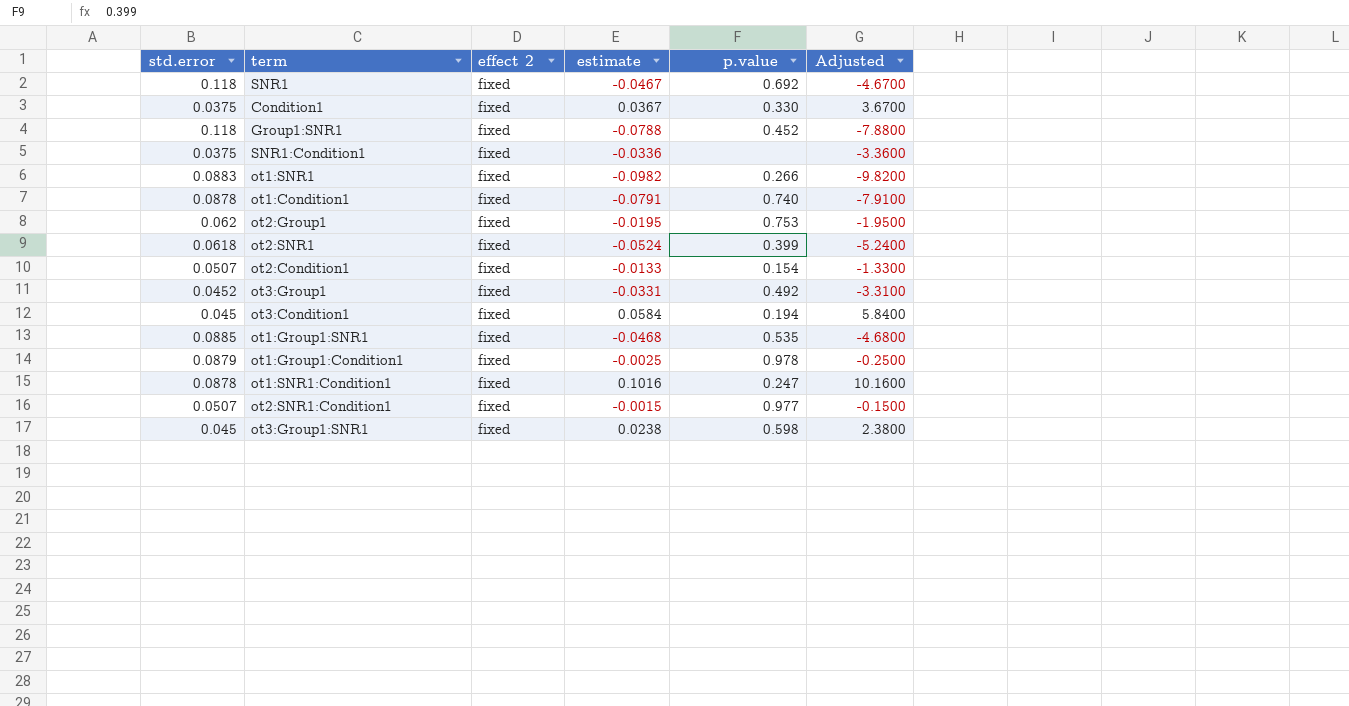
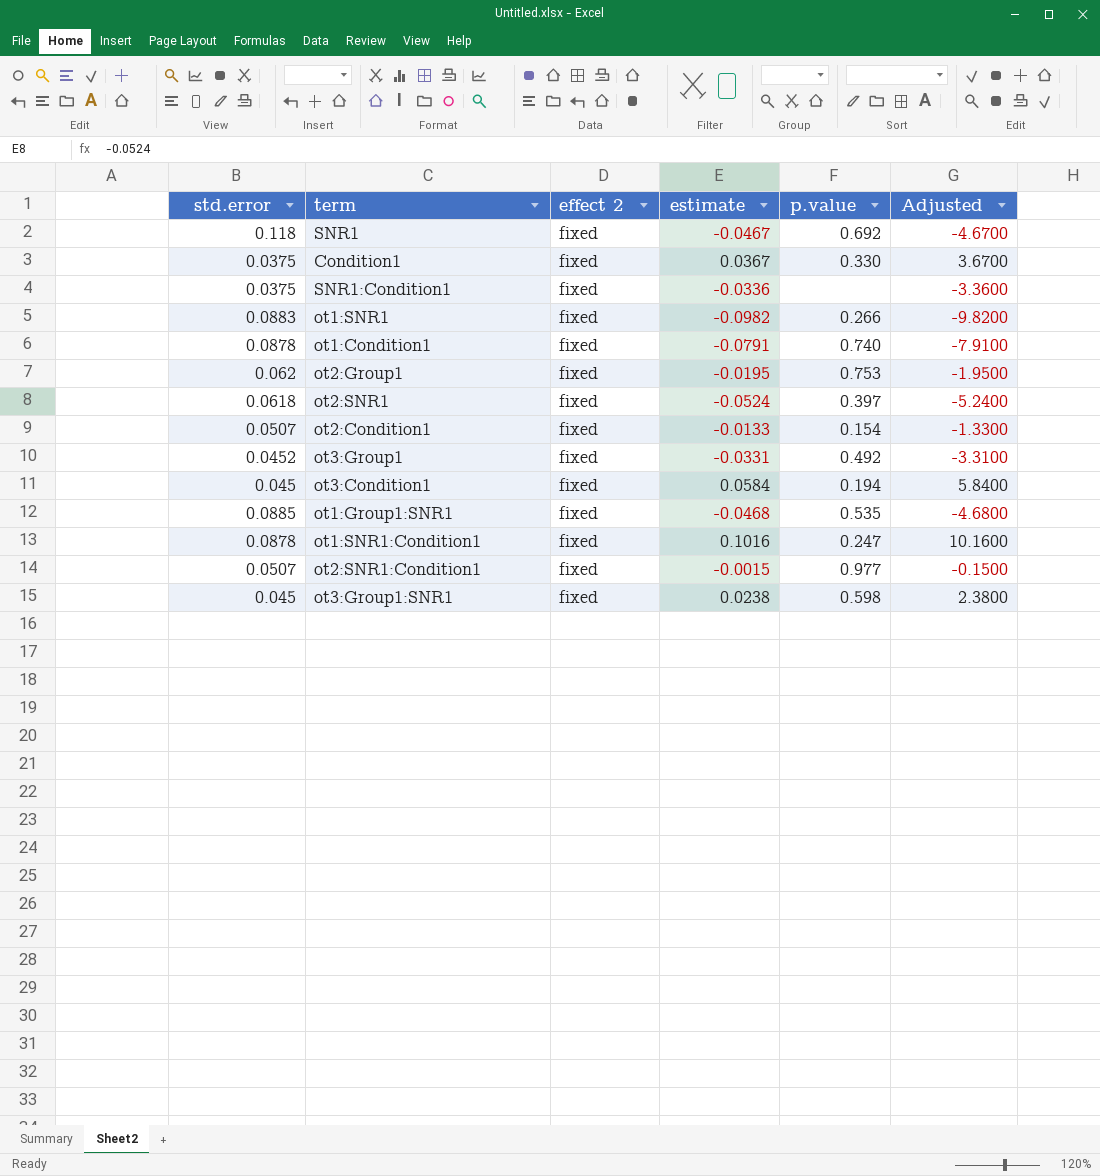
row Group1:SNR1: 0.118 | fixed | -0.0788 | 0.452 | -7.8800 -> none
row ot1:Group1:Condition1: 0.0879 | fixed | -0.0025 | 0.978 | -0.2500 -> none
ot2:SNR1 | p.value: 0.399 -> 0.397

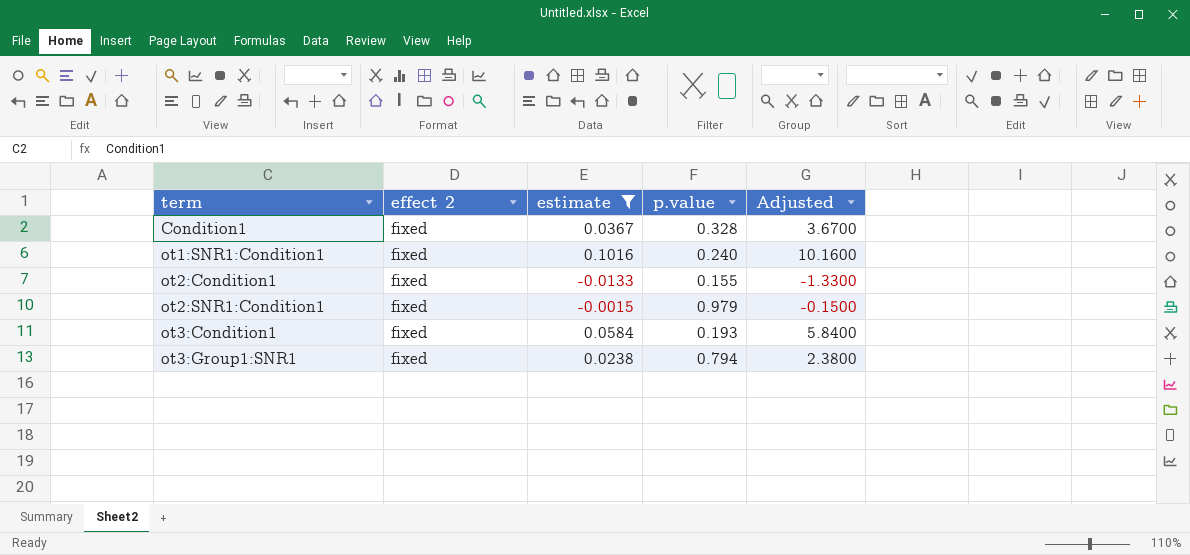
filter: none -> estimate >= -0.0133
row order: none -> term ascending
column std.error | position: 1 -> none
Condition1 | p.value: 0.330 -> 0.328
ot1:SNR1:Condition1 | p.value: 0.247 -> 0.240
ot2:Condition1 | p.value: 0.154 -> 0.155
ot2:SNR1:Condition1 | p.value: 0.977 -> 0.979
ot3:Condition1 | p.value: 0.194 -> 0.193
ot3:Group1:SNR1 | p.value: 0.598 -> 0.794

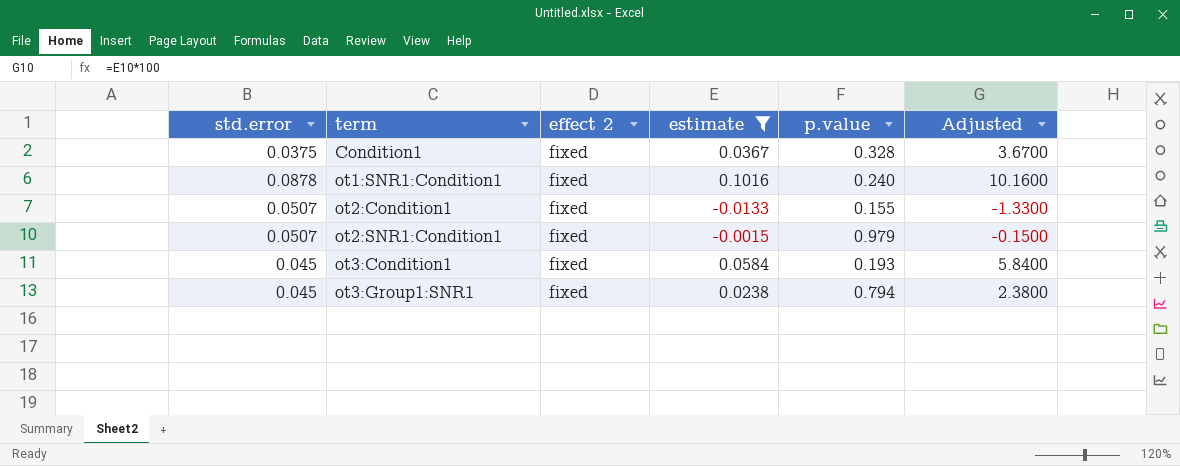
column std.error | position: none -> 1

